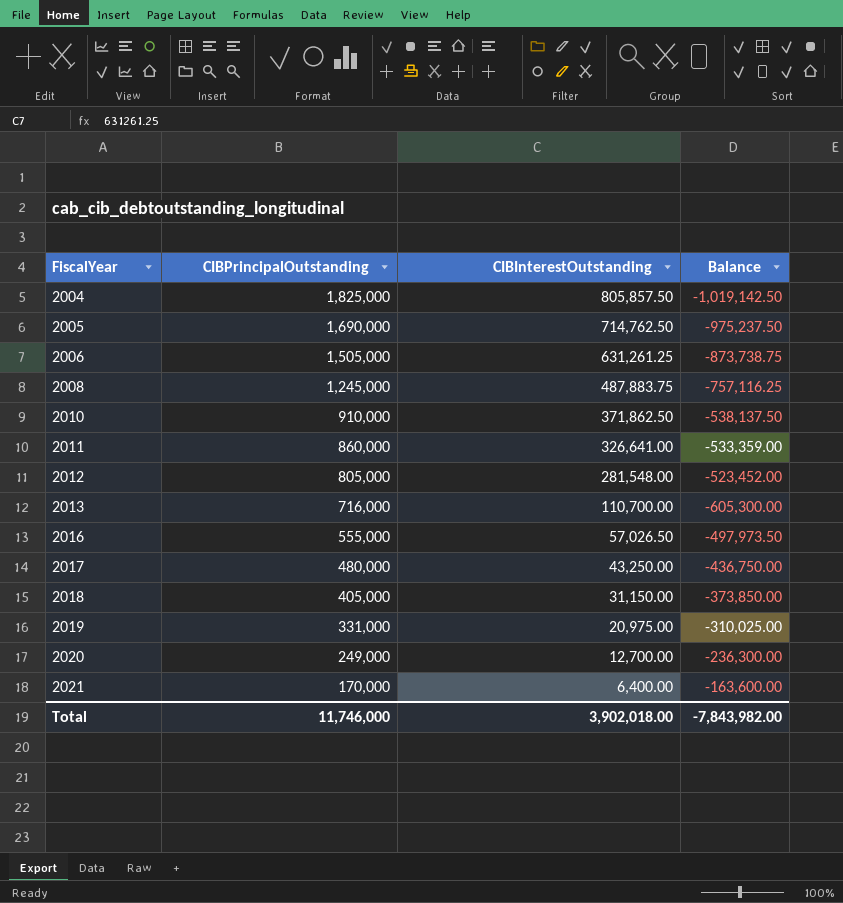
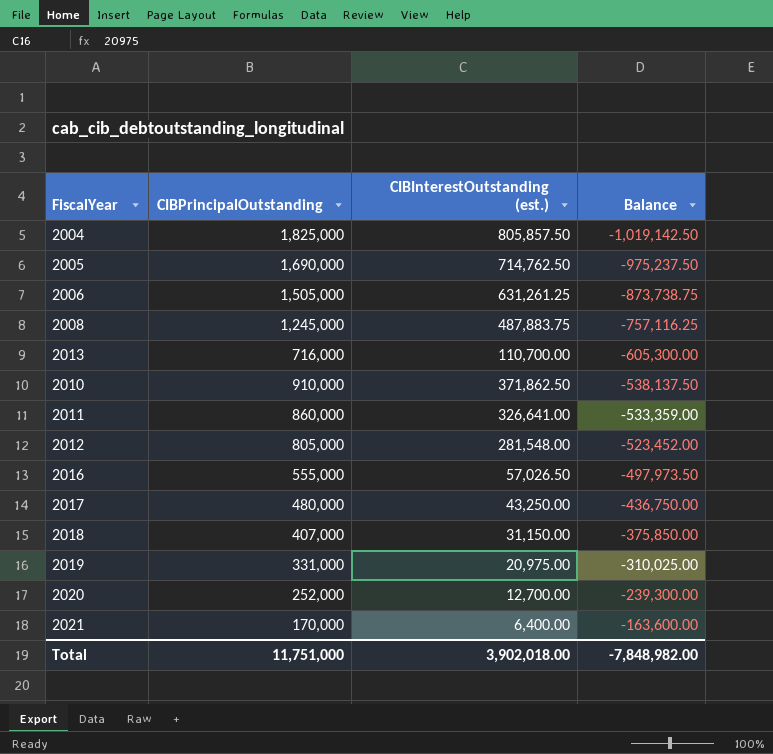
row order: FiscalYear ascending -> Balance ascending
column name: CIBInterestOutstanding -> CIBInterestOutstanding (est.)
2018 | CIBPrincipalOutstanding: 405,000 -> 407,000
2018 | Balance: -373,850.00 -> -375,850.00
2020 | CIBPrincipalOutstanding: 249,000 -> 252,000
2020 | Balance: -236,300.00 -> -239,300.00
Total | CIBPrincipalOutstanding: 11,746,000 -> 11,751,000
Total | Balance: -7,843,982.00 -> -7,848,982.00

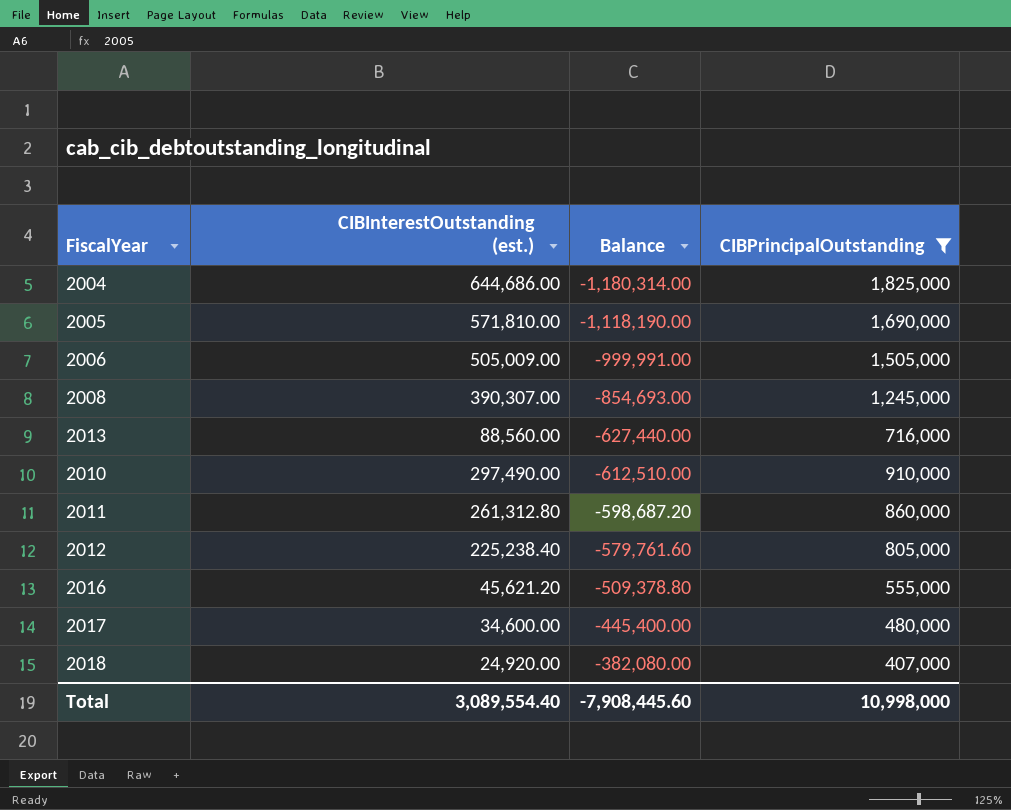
filter: none -> CIBPrincipalOutstanding >= 407,000
column CIBPrincipalOutstanding | position: 2 -> 4
2004 | CIBInterestOutstanding (est.): 805,857.50 -> 644,686.00
2004 | Balance: -1,019,142.50 -> -1,180,314.00
2005 | CIBInterestOutstanding (est.): 714,762.50 -> 571,810.00
2005 | Balance: -975,237.50 -> -1,118,190.00
2006 | CIBInterestOutstanding (est.): 631,261.25 -> 505,009.00
2006 | Balance: -873,738.75 -> -999,991.00
2008 | CIBInterestOutstanding (est.): 487,883.75 -> 390,307.00
2008 | Balance: -757,116.25 -> -854,693.00
2013 | CIBInterestOutstanding (est.): 110,700.00 -> 88,560.00
2013 | Balance: -605,300.00 -> -627,440.00
2010 | CIBInterestOutstanding (est.): 371,862.50 -> 297,490.00
2010 | Balance: -538,137.50 -> -612,510.00
2011 | CIBInterestOutstanding (est.): 326,641.00 -> 261,312.80
2011 | Balance: -533,359.00 -> -598,687.20
2012 | CIBInterestOutstanding (est.): 281,548.00 -> 225,238.40
2012 | Balance: -523,452.00 -> -579,761.60
2016 | CIBInterestOutstanding (est.): 57,026.50 -> 45,621.20
2016 | Balance: -497,973.50 -> -509,378.80
2017 | CIBInterestOutstanding (est.): 43,250.00 -> 34,600.00
2017 | Balance: -436,750.00 -> -445,400.00
2018 | CIBInterestOutstanding (est.): 31,150.00 -> 24,920.00
2018 | Balance: -375,850.00 -> -382,080.00
Total | CIBInterestOutstanding (est.): 3,902,018.00 -> 3,089,554.40
Total | Balance: -7,848,982.00 -> -7,908,445.60
Total | CIBPrincipalOutstanding: 11,751,000 -> 10,998,000

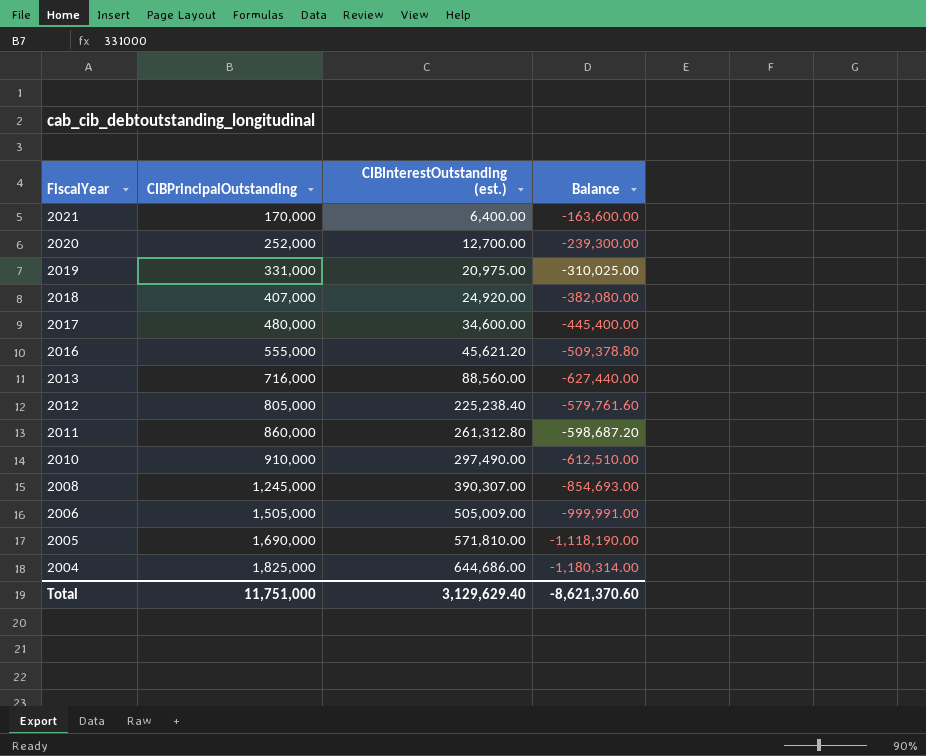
filter: CIBPrincipalOutstanding >= 407,000 -> none
row order: Balance ascending -> FiscalYear descending
column CIBPrincipalOutstanding | position: 4 -> 2
Total | CIBPrincipalOutstanding: 10,998,000 -> 11,751,000
Total | CIBInterestOutstanding (est.): 3,089,554.40 -> 3,129,629.40
Total | Balance: -7,908,445.60 -> -8,621,370.60

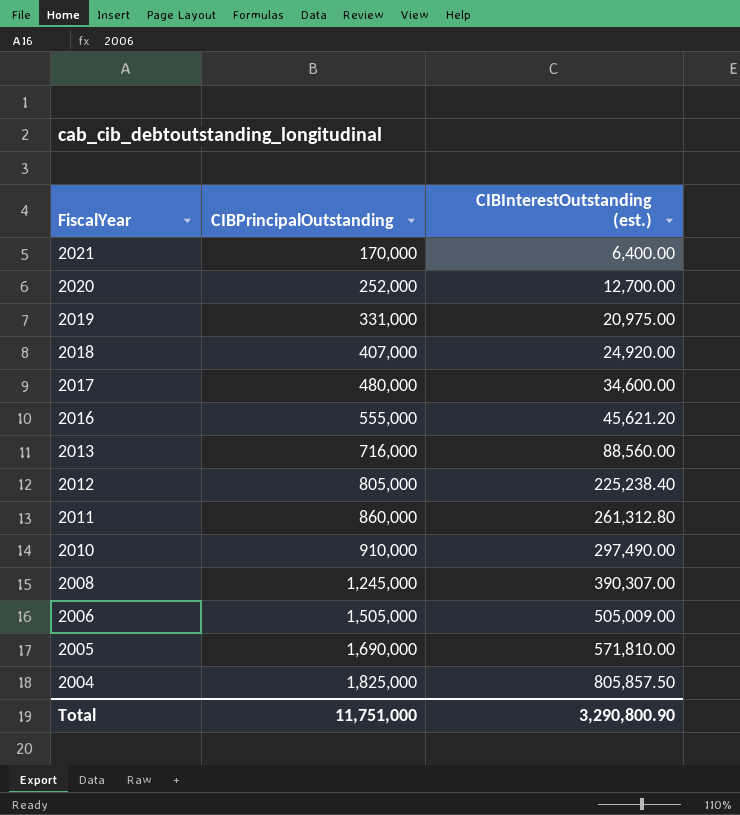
column Balance | formula: [CIBInterestOutstanding (est.)] - [CIBPrincipalOutstanding] -> none
2004 | CIBInterestOutstanding (est.): 644,686.00 -> 805,857.50
Total | CIBInterestOutstanding (est.): 3,129,629.40 -> 3,290,800.90

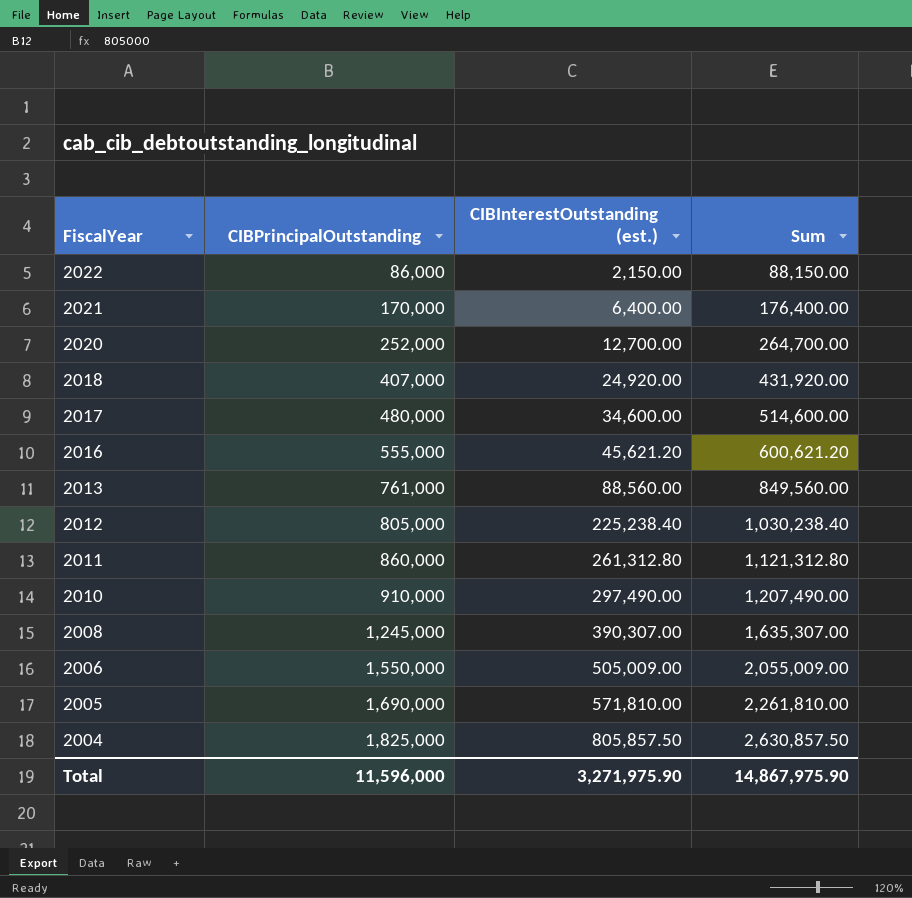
column Sum | formula: none -> [CIBPrincipalOutstanding] + [CIBInterestOutstanding (est.)]
row 2019: 331,000 | 20,975.00 -> none
row 2022: none -> 86,000 | 2,150.00 | 88,150.00
2013 | CIBPrincipalOutstanding: 716,000 -> 761,000
2006 | CIBPrincipalOutstanding: 1,505,000 -> 1,550,000
Total | CIBPrincipalOutstanding: 11,751,000 -> 11,596,000
Total | CIBInterestOutstanding (est.): 3,290,800.90 -> 3,271,975.90

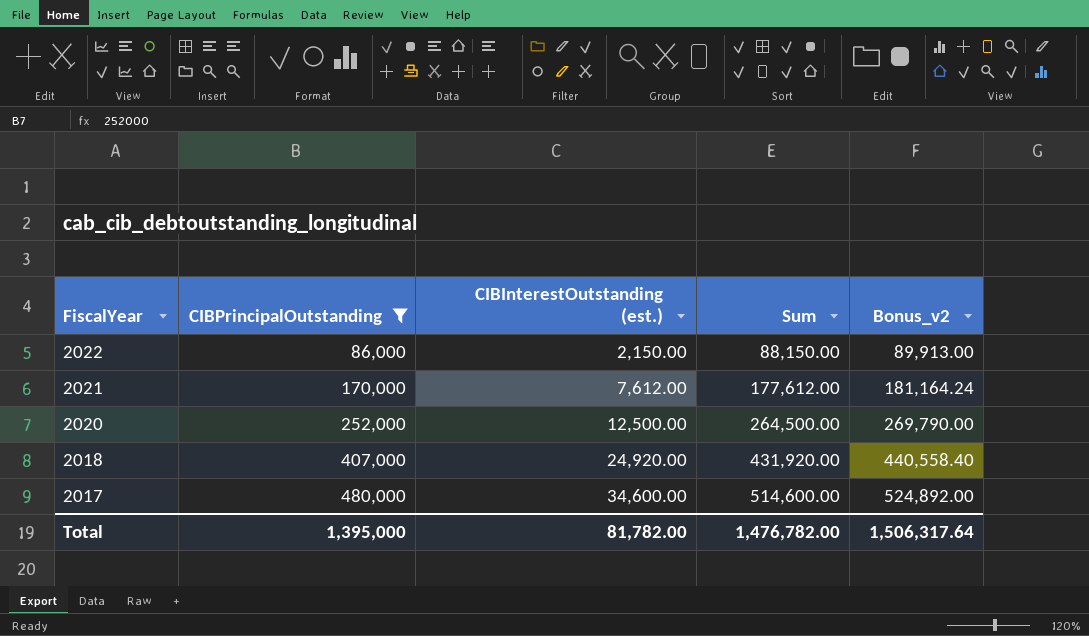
filter: none -> CIBPrincipalOutstanding <= 480,000
column Bonus_v2 | formula: none -> [Sum] * 1.02
2021 | CIBInterestOutstanding (est.): 6,400.00 -> 7,612.00
2021 | Sum: 176,400.00 -> 177,612.00
2020 | CIBInterestOutstanding (est.): 12,700.00 -> 12,500.00
2020 | Sum: 264,700.00 -> 264,500.00
Total | CIBPrincipalOutstanding: 11,596,000 -> 1,395,000
Total | CIBInterestOutstanding (est.): 3,271,975.90 -> 81,782.00
Total | Sum: 14,867,975.90 -> 1,476,782.00

